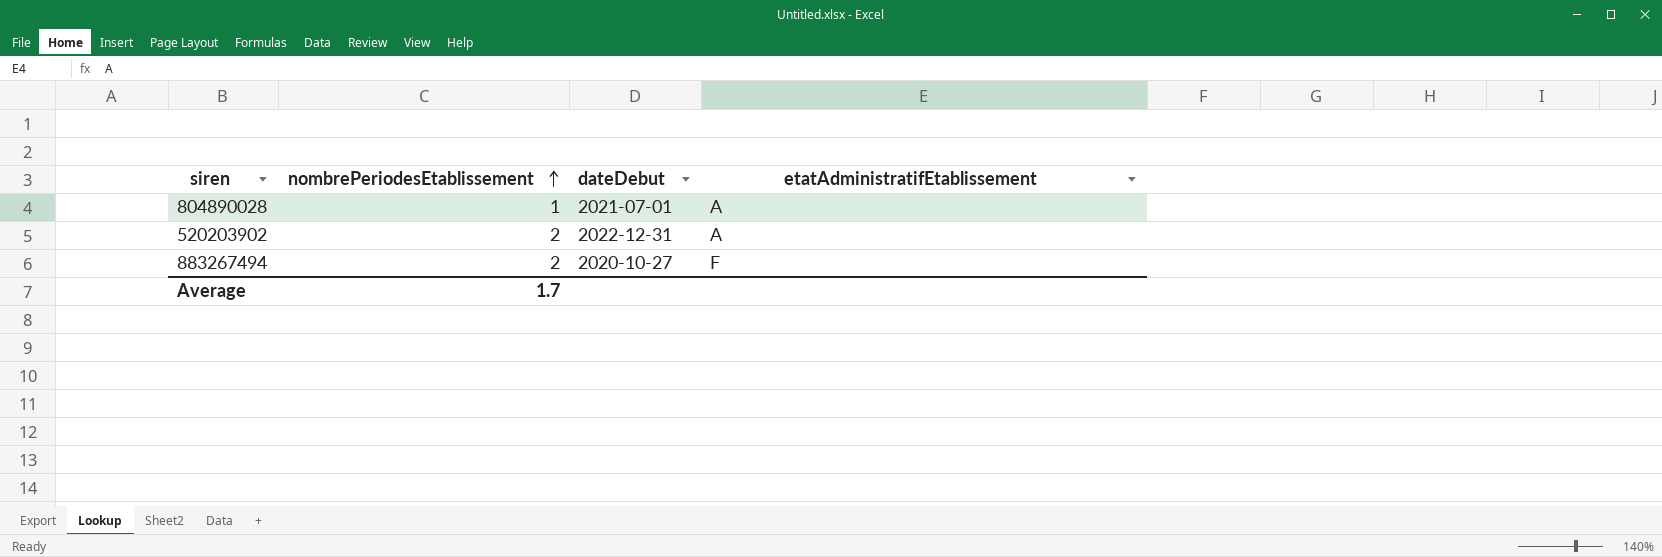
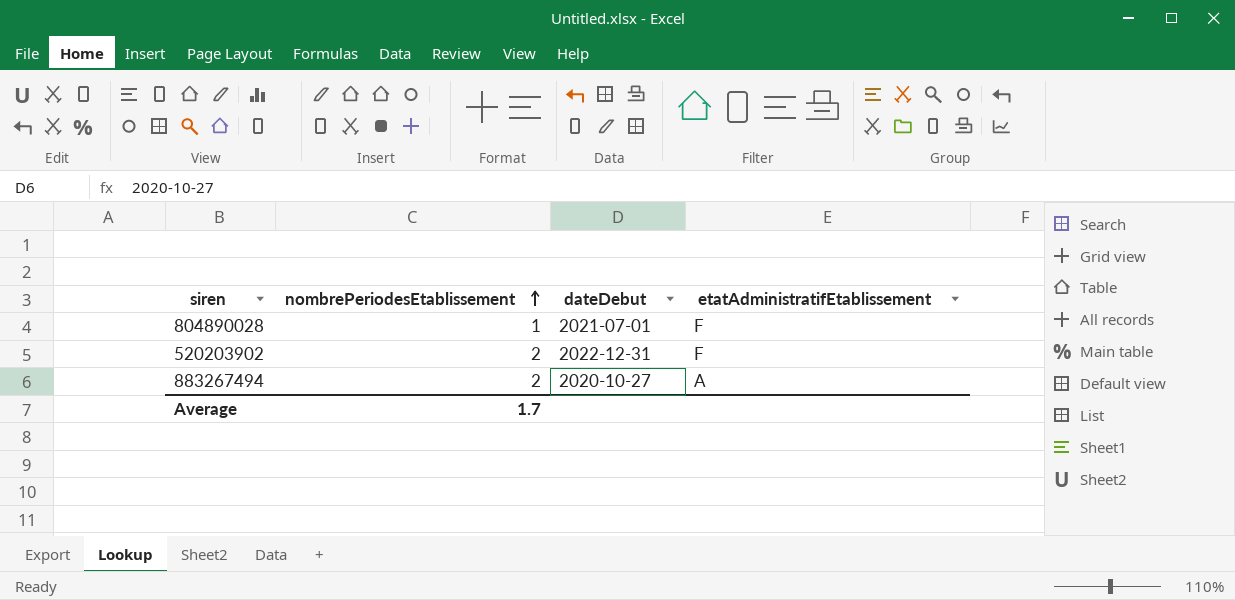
804890028 | etatAdministratifEtablissement: A -> F
520203902 | etatAdministratifEtablissement: A -> F
883267494 | etatAdministratifEtablissement: F -> A

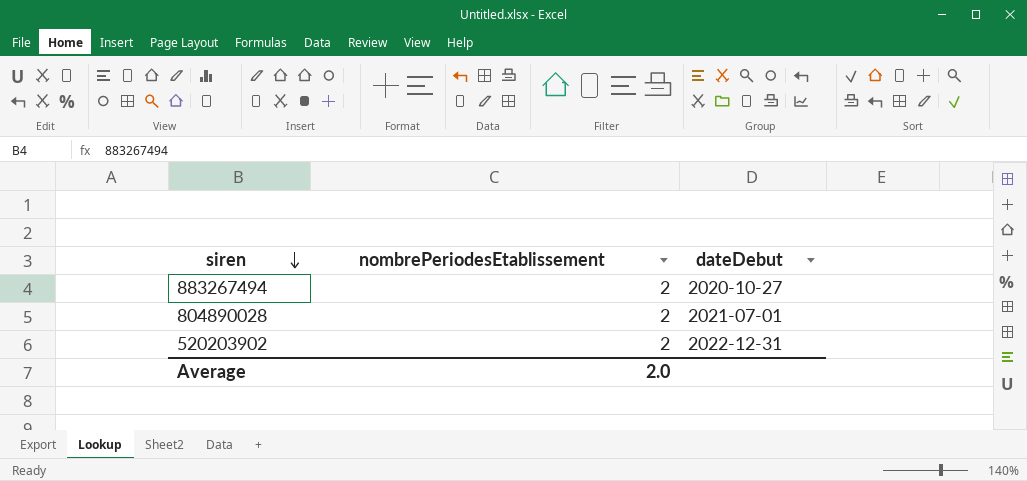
row order: nombrePeriodesEtablissement ascending -> siren descending
column etatAdministratifEtablissement | position: 4 -> none
804890028 | nombrePeriodesEtablissement: 1 -> 2
Average | nombrePeriodesEtablissement: 1.7 -> 2.0

